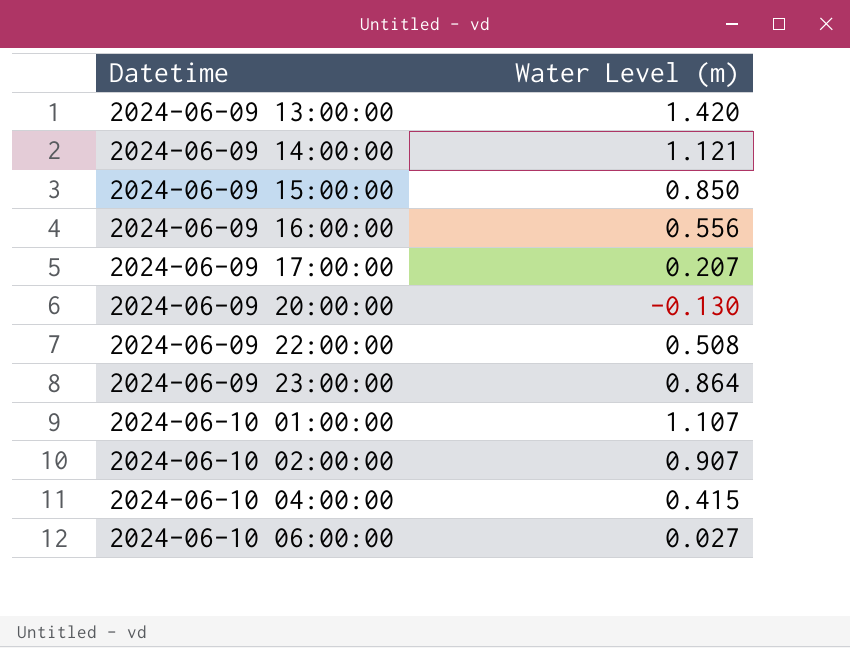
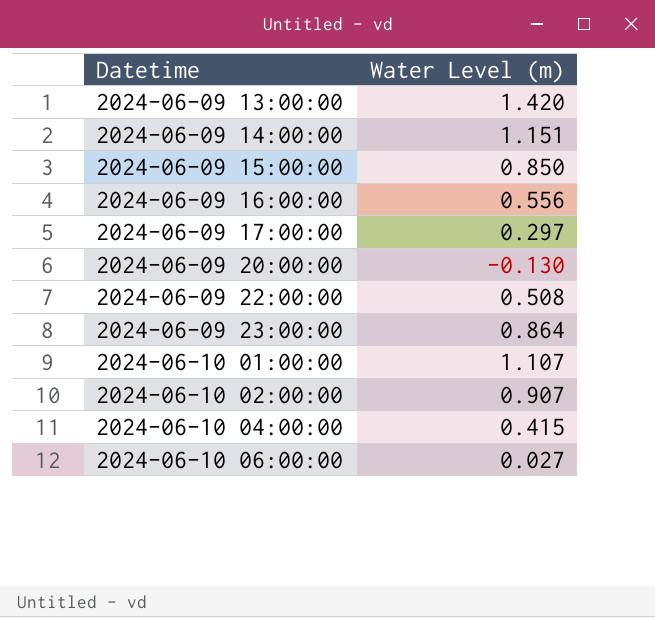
2024-06-09 14:00:00 | Water Level (m): 1.121 -> 1.151
2024-06-09 17:00:00 | Water Level (m): 0.207 -> 0.297

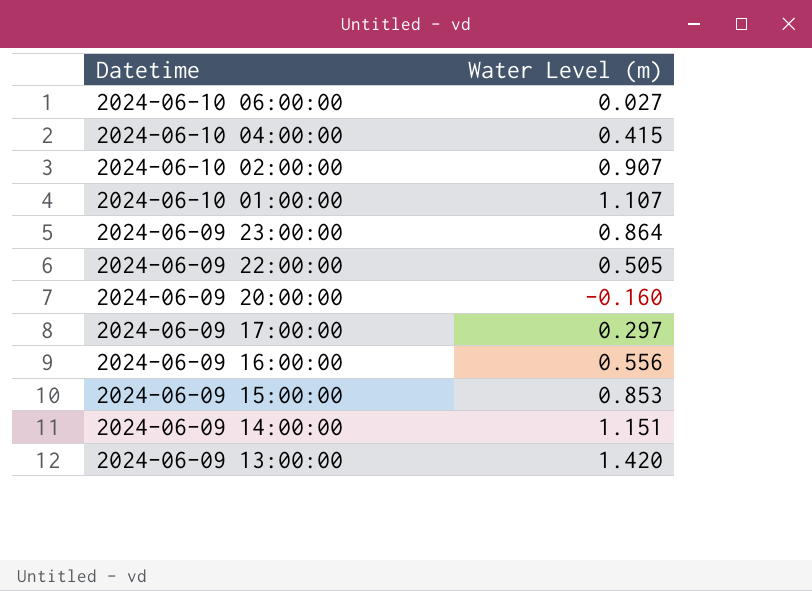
row order: Datetime ascending -> Datetime descending
2024-06-09 22:00:00 | Water Level (m): 0.508 -> 0.505
2024-06-09 20:00:00 | Water Level (m): -0.130 -> -0.160
2024-06-09 15:00:00 | Water Level (m): 0.850 -> 0.853

